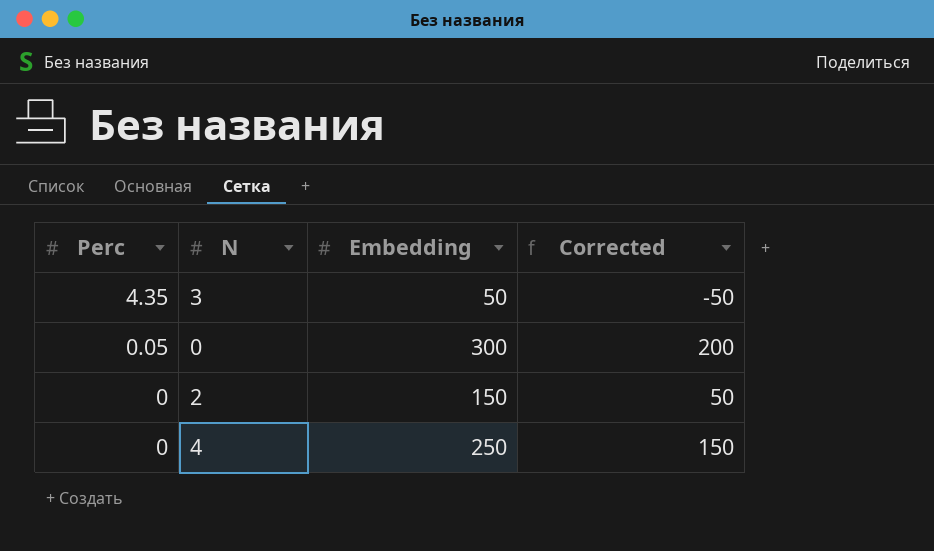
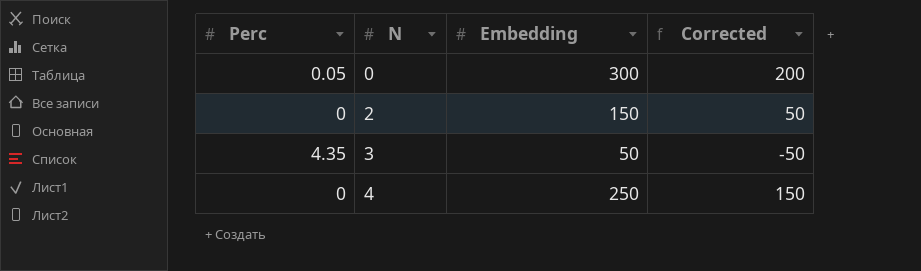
row order: Perc descending -> N ascending

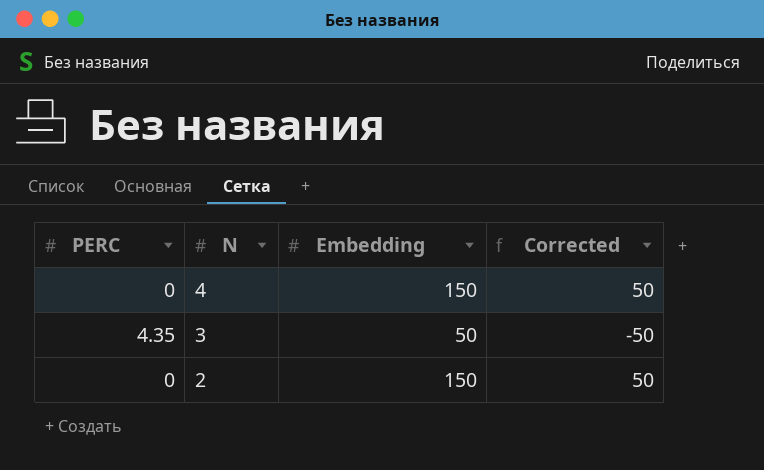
row order: N ascending -> N descending
column name: Perc -> PERC
row 0: 0.05 | 300 | 200 -> none
4 | Embedding: 250 -> 150
4 | Corrected: 150 -> 50

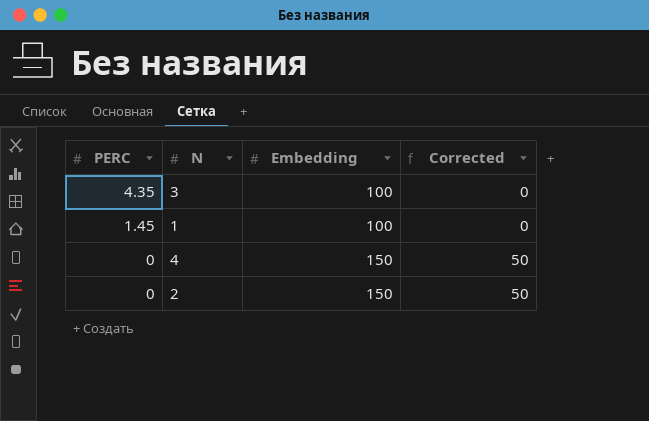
row order: N descending -> PERC descending
3 | Embedding: 50 -> 100
3 | Corrected: -50 -> 0
row 1: none -> 1.45 | 100 | 0

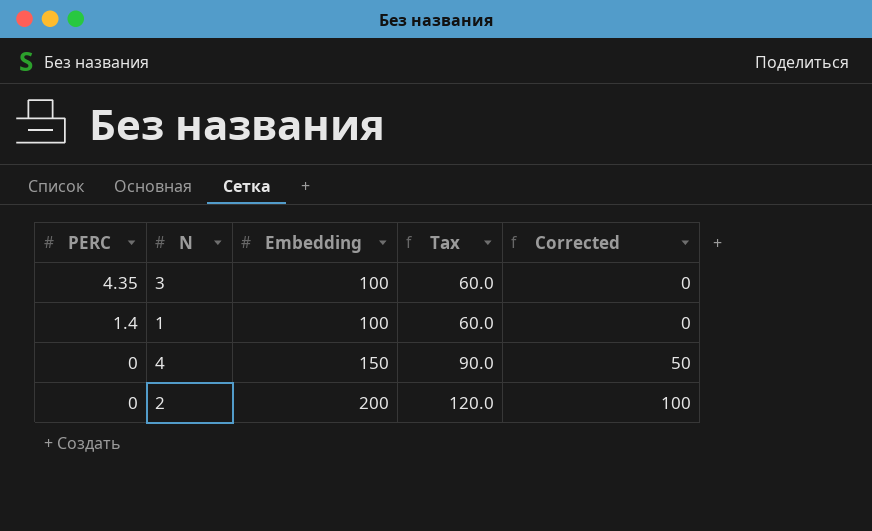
column Tax | formula: none -> [Embedding] * 0.6
1 | PERC: 1.45 -> 1.4
2 | Embedding: 150 -> 200
2 | Corrected: 50 -> 100

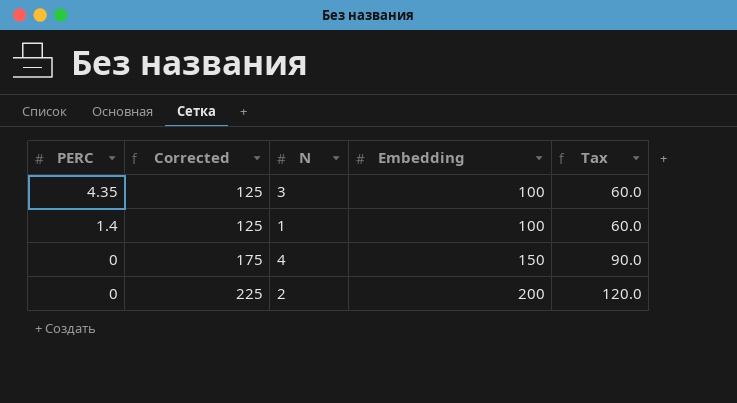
column Corrected | formula: [Embedding] - 100 -> [Embedding] + 25
column Corrected | position: 5 -> 2

